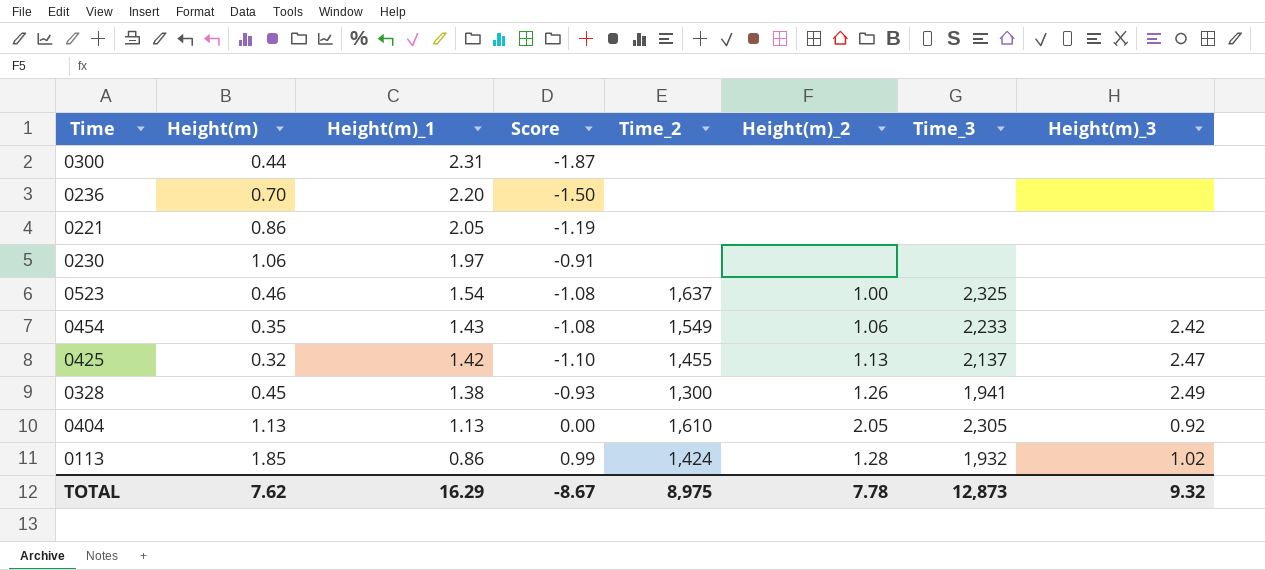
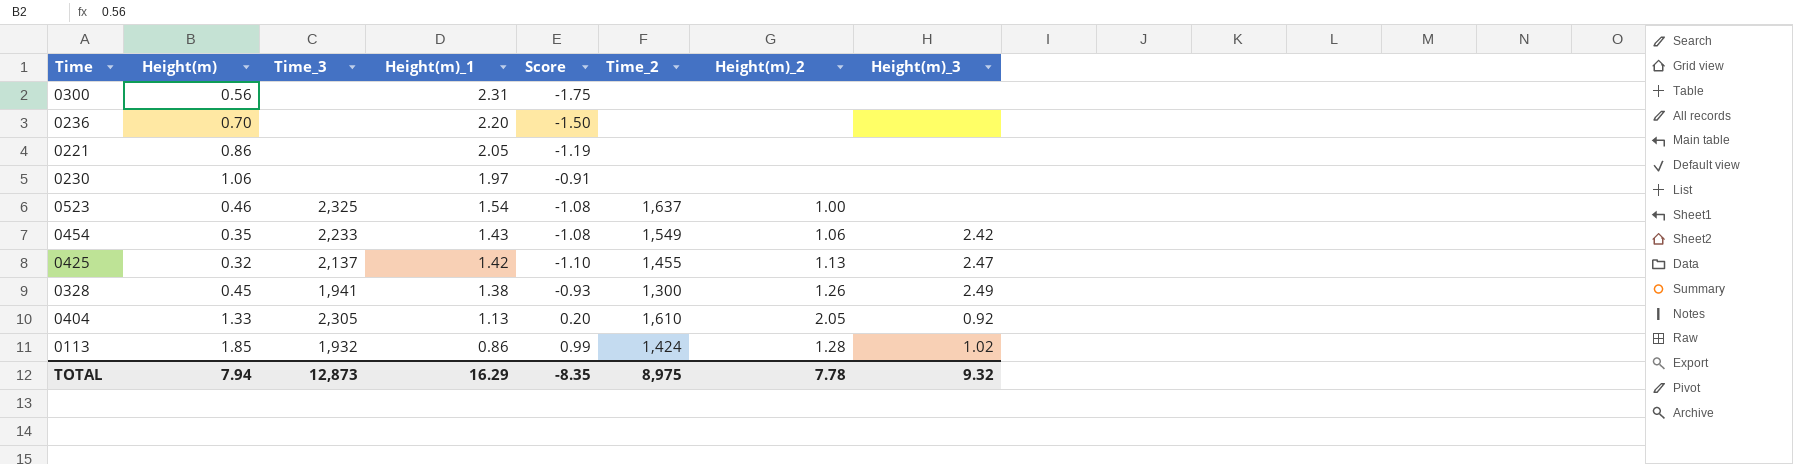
column Time_3 | position: 7 -> 3
0300 | Height(m): 0.44 -> 0.56
0300 | Score: -1.87 -> -1.75
0404 | Height(m): 1.13 -> 1.33
0404 | Score: 0.00 -> 0.20
TOTAL | Height(m): 7.62 -> 7.94
TOTAL | Score: -8.67 -> -8.35

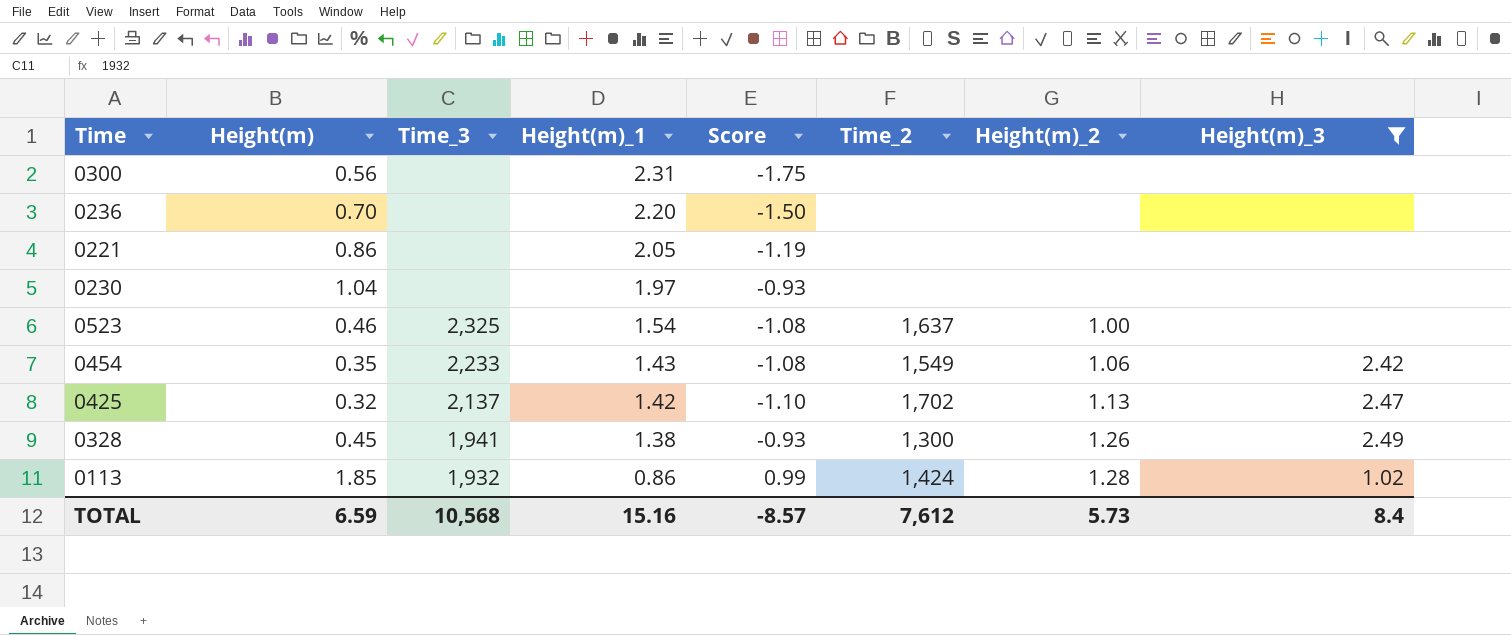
filter: none -> Height(m)_3 != 0.92
0230 | Height(m): 1.06 -> 1.04
0230 | Score: -0.91 -> -0.93
0425 | Time_2: 1,455 -> 1,702
TOTAL | Height(m): 7.94 -> 6.59
TOTAL | Time_3: 12,873 -> 10,568
TOTAL | Height(m)_1: 16.29 -> 15.16
TOTAL | Score: -8.35 -> -8.57
TOTAL | Time_2: 8,975 -> 7,612
TOTAL | Height(m)_2: 7.78 -> 5.73
TOTAL | Height(m)_3: 9.32 -> 8.4

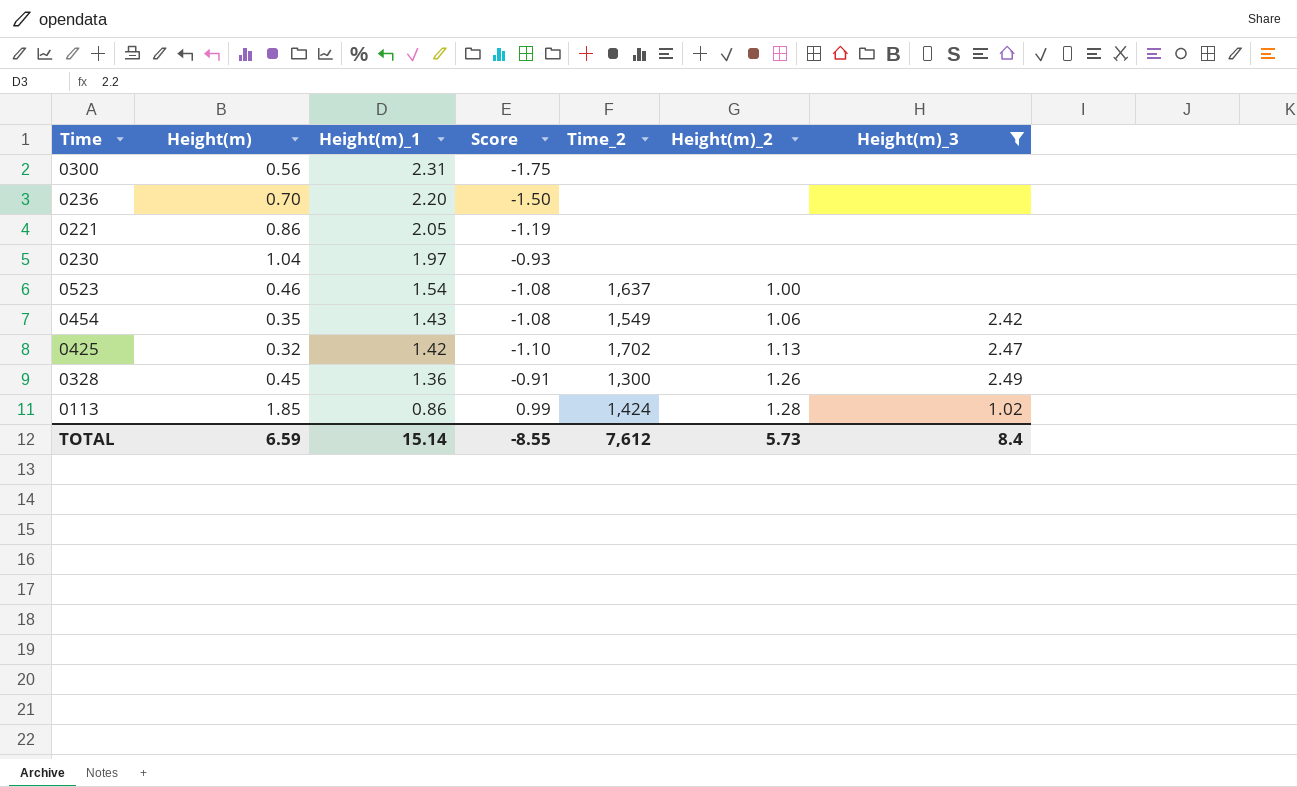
column Time_3 | position: 3 -> none
0328 | Height(m)_1: 1.38 -> 1.36
0328 | Score: -0.93 -> -0.91
TOTAL | Height(m)_1: 15.16 -> 15.14
TOTAL | Score: -8.57 -> -8.55

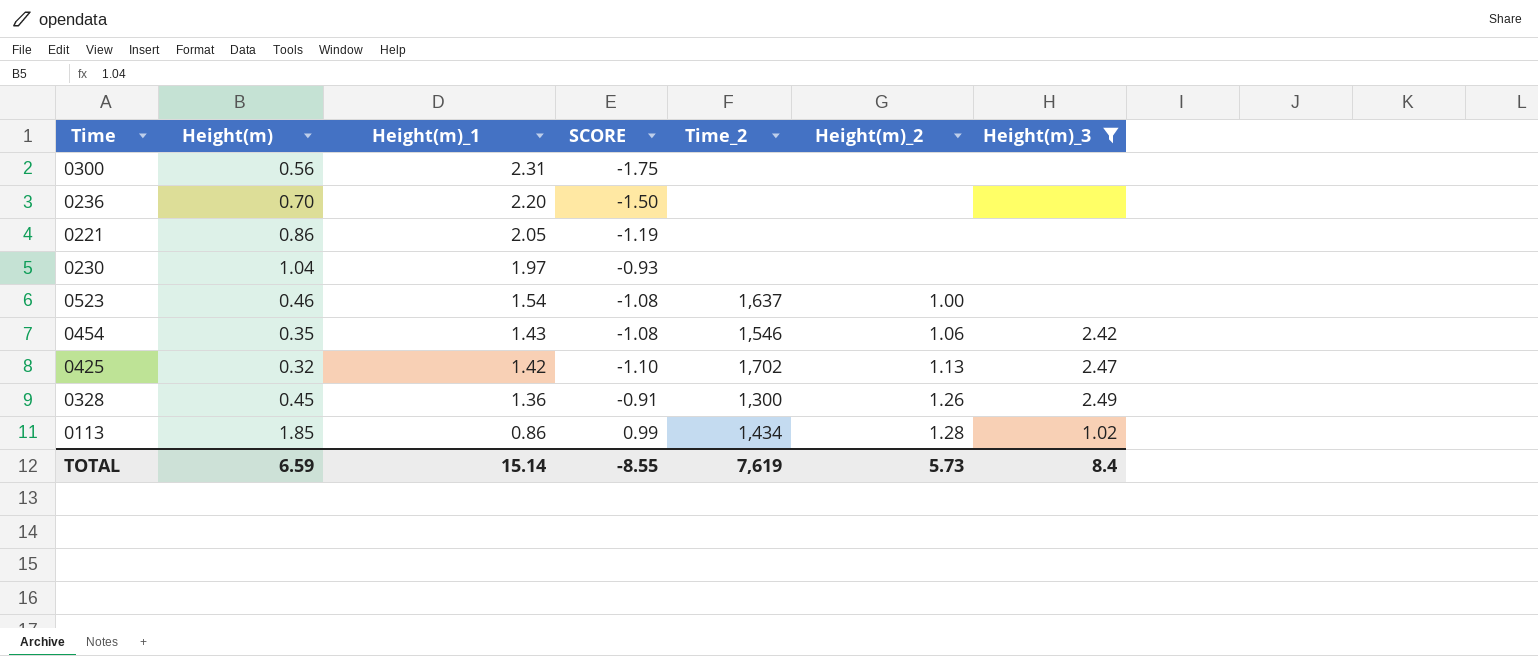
column name: Score -> SCORE
0454 | Time_2: 1,549 -> 1,546
0113 | Time_2: 1,424 -> 1,434
TOTAL | Time_2: 7,612 -> 7,619

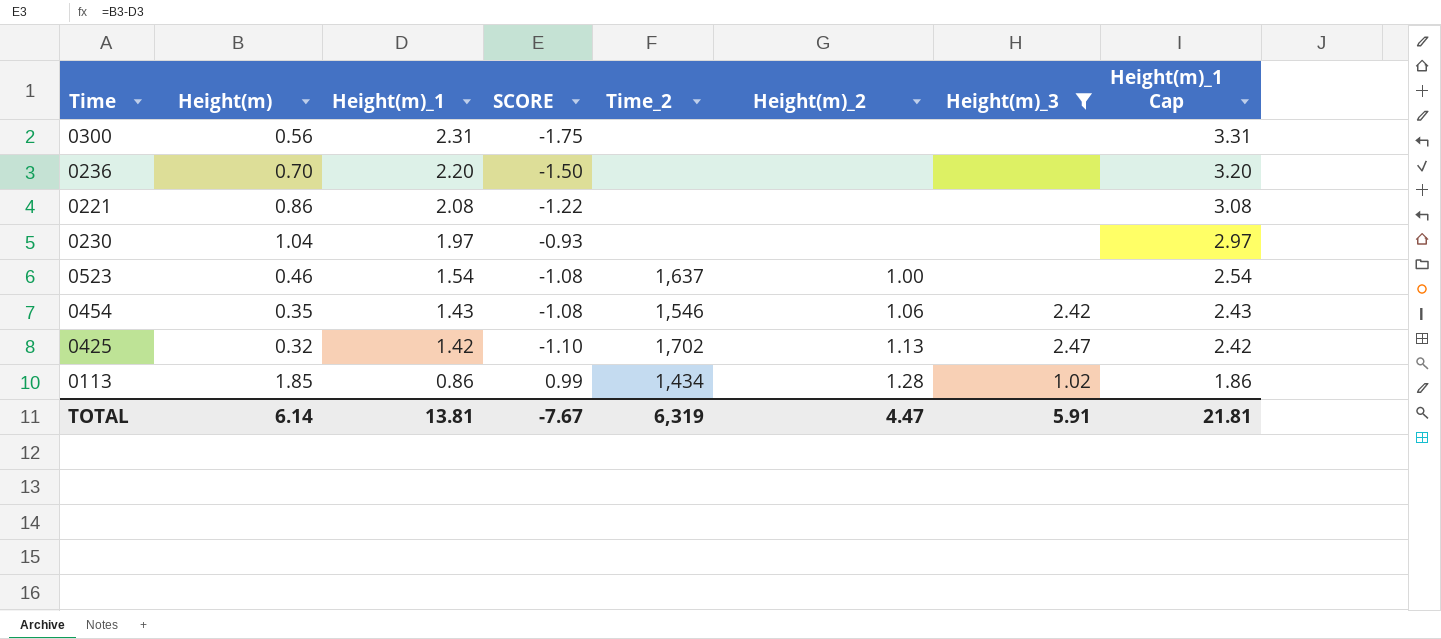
column Height(m)_1 Cap | formula: none -> [Height(m)_1] + 1
row 0328: 0.45 | 1.36 | -0.91 | 1,300 | 1.26 | 2.49 -> none
0221 | Height(m)_1: 2.05 -> 2.08
0221 | SCORE: -1.19 -> -1.22
TOTAL | Height(m): 6.59 -> 6.14
TOTAL | Height(m)_1: 15.14 -> 13.81
TOTAL | SCORE: -8.55 -> -7.67
TOTAL | Time_2: 7,619 -> 6,319
TOTAL | Height(m)_2: 5.73 -> 4.47
TOTAL | Height(m)_3: 8.4 -> 5.91

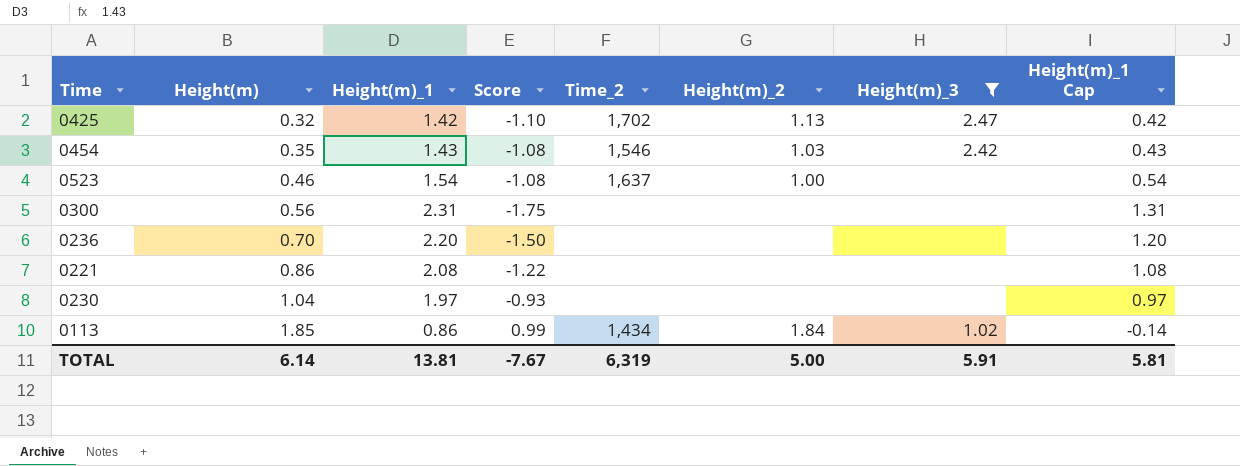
row order: Height(m)_1 descending -> Height(m) ascending
column name: SCORE -> Score
column Height(m)_1 Cap | formula: [Height(m)_1] + 1 -> [Height(m)_1] - 1
0454 | Height(m)_2: 1.06 -> 1.03
0113 | Height(m)_2: 1.28 -> 1.84
TOTAL | Height(m)_2: 4.47 -> 5.00
TOTAL | Height(m)_1 Cap: 21.81 -> 5.81

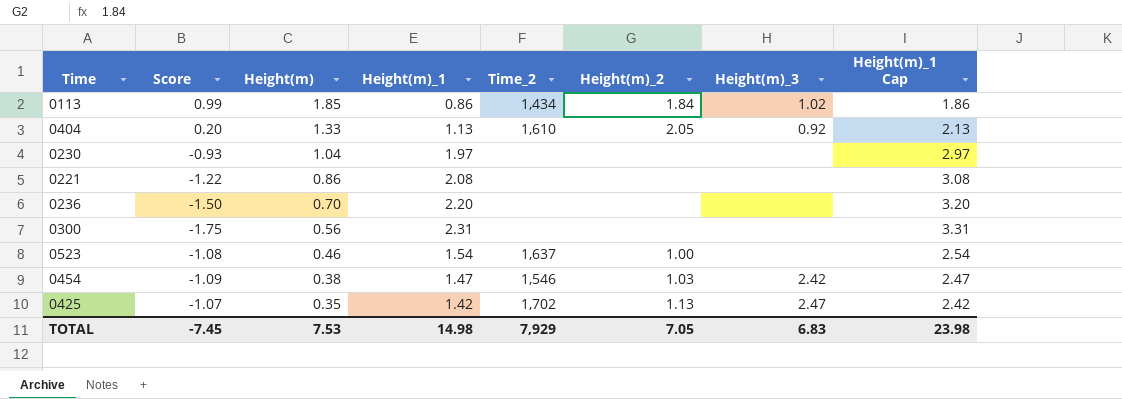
filter: Height(m)_3 != 0.92 -> none
row order: Height(m) ascending -> Height(m) descending
column Score | position: 4 -> 2
column Height(m)_1 Cap | formula: [Height(m)_1] - 1 -> [Height(m)_1] + 1
0454 | Score: -1.08 -> -1.09
0454 | Height(m): 0.35 -> 0.38
0454 | Height(m)_1: 1.43 -> 1.47
0425 | Score: -1.10 -> -1.07
0425 | Height(m): 0.32 -> 0.35
TOTAL | Score: -7.67 -> -7.45
TOTAL | Height(m): 6.14 -> 7.53
TOTAL | Height(m)_1: 13.81 -> 14.98
TOTAL | Time_2: 6,319 -> 7,929
TOTAL | Height(m)_2: 5.00 -> 7.05
TOTAL | Height(m)_3: 5.91 -> 6.83
TOTAL | Height(m)_1 Cap: 5.81 -> 23.98

